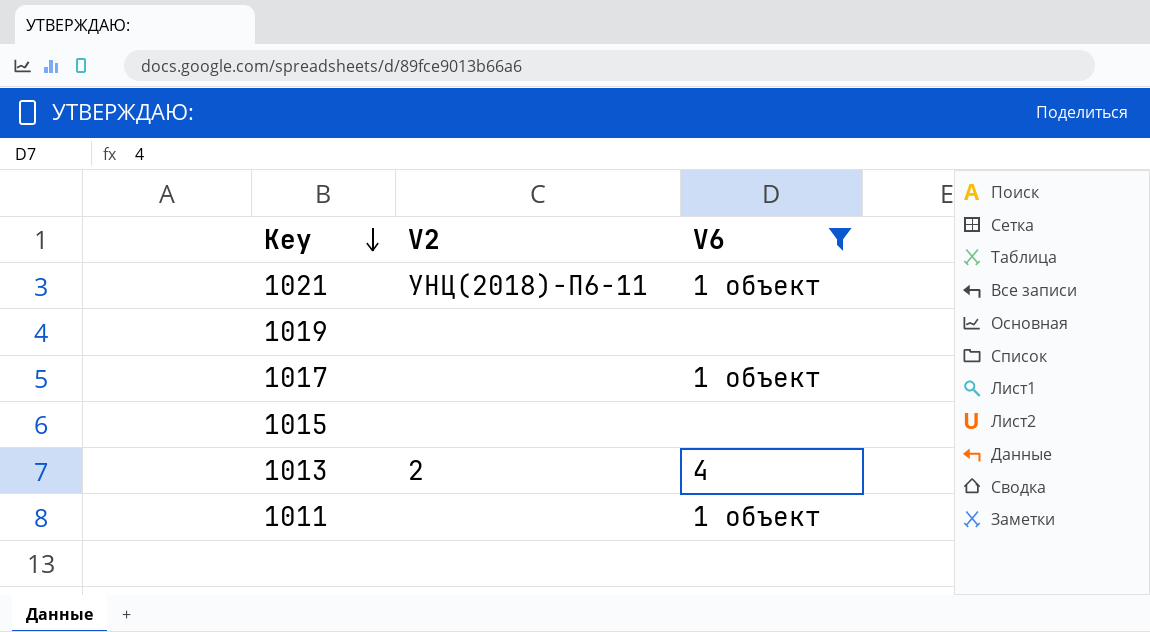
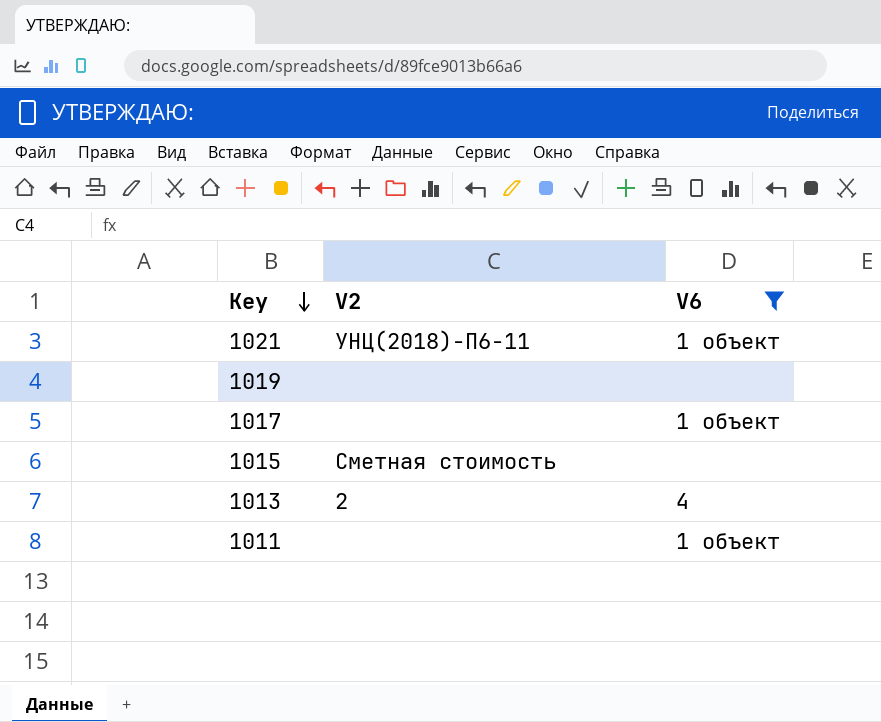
1015 | V2: none -> Сметная стоимость

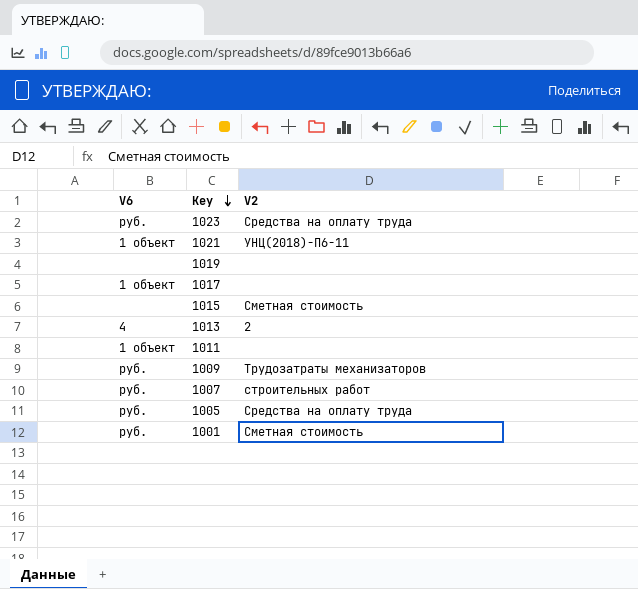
filter: V6 != руб. -> none
column V6 | position: 3 -> 1

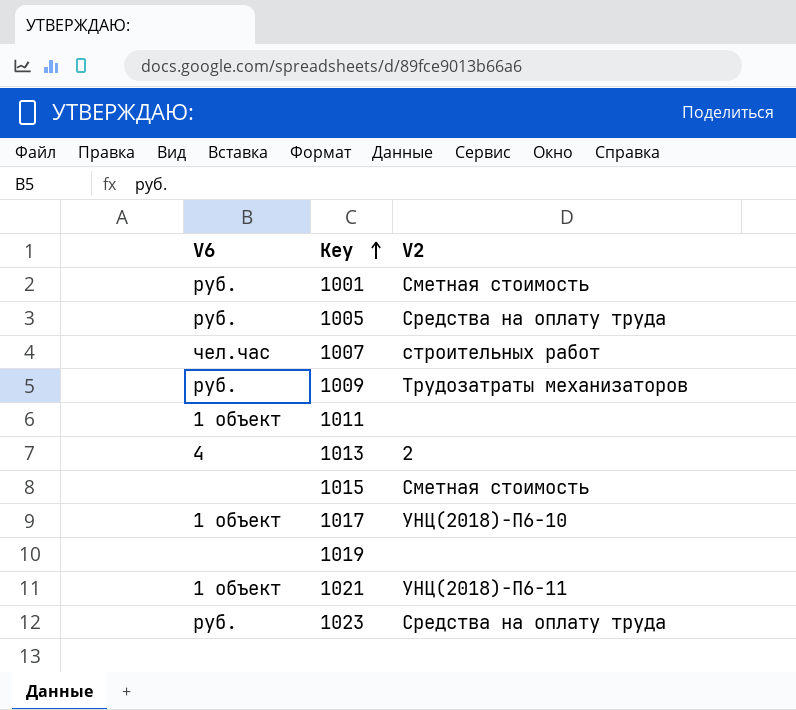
row order: Key descending -> Key ascending
1007 | V6: руб. -> чел.час
1017 | V2: none -> УНЦ(2018)-П6-10

